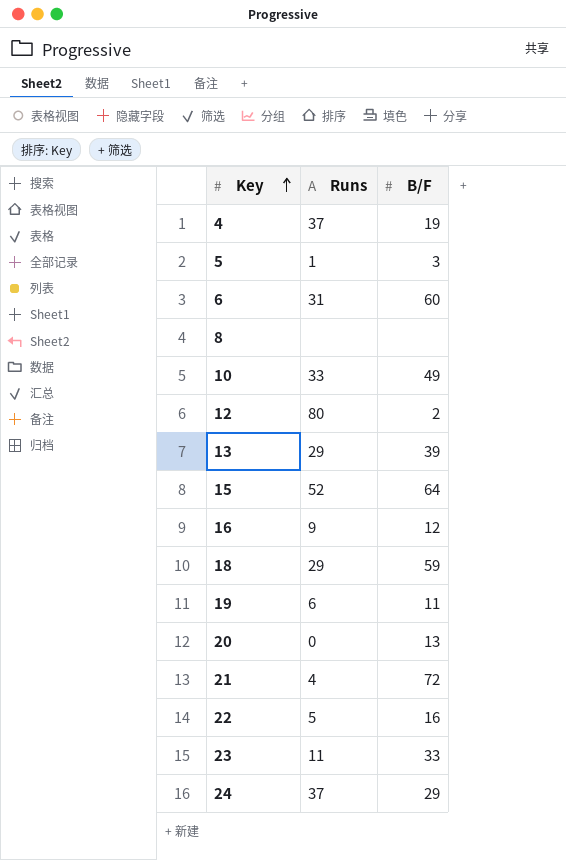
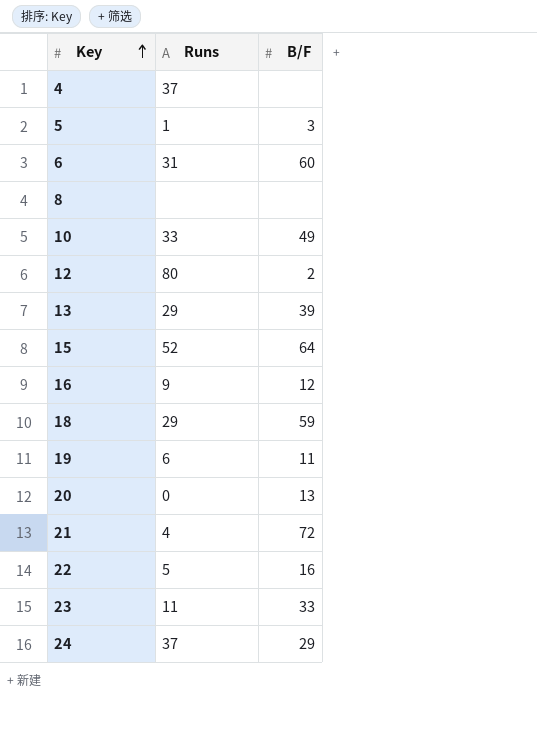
4 | B/F: 19 -> none

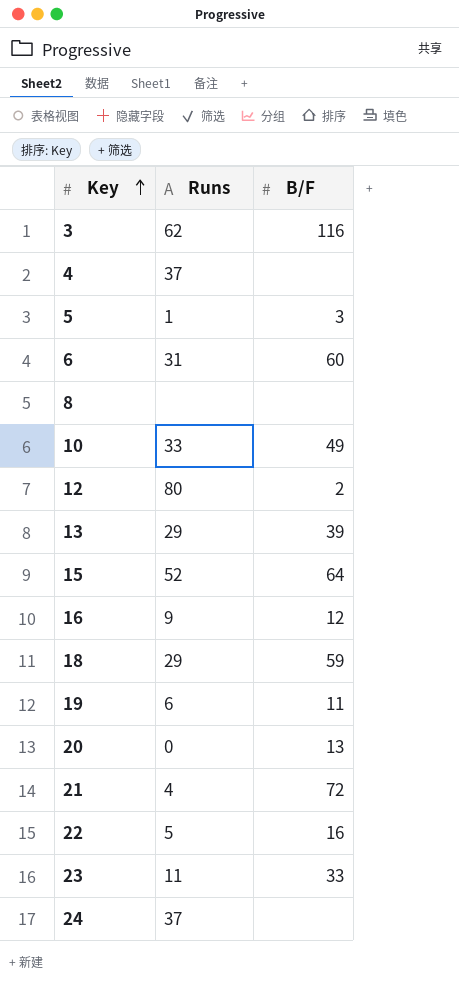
row 3: none -> 62 | 116
24 | B/F: 29 -> none

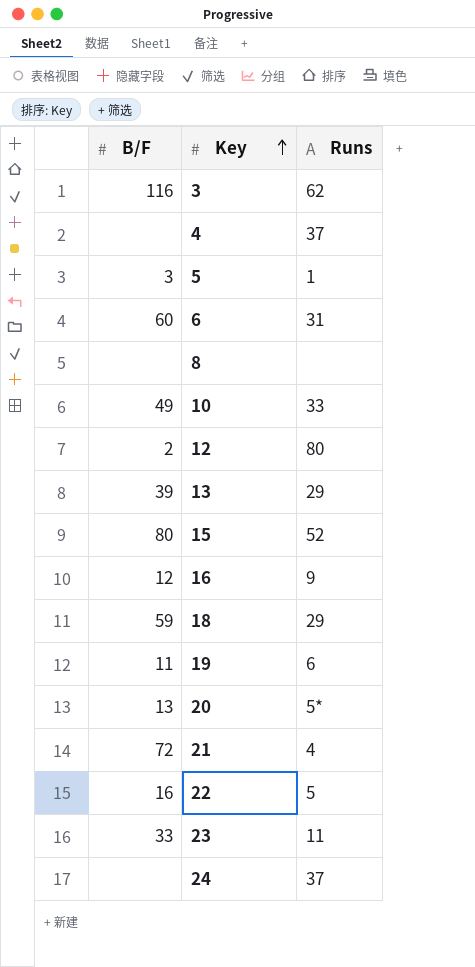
column B/F | position: 3 -> 1
15 | B/F: 64 -> 80
20 | Runs: 0 -> 5*

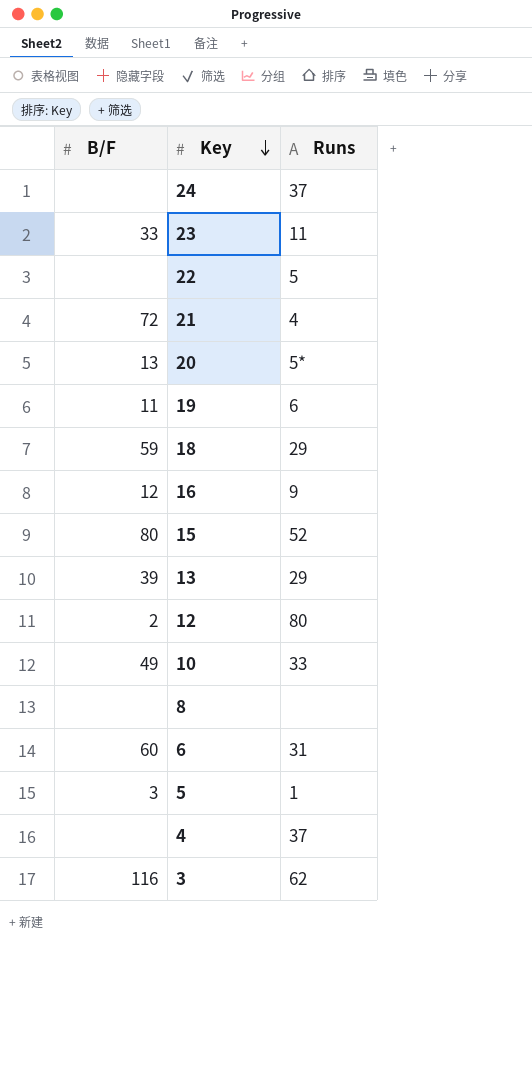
row order: Key ascending -> Key descending
22 | B/F: 16 -> none

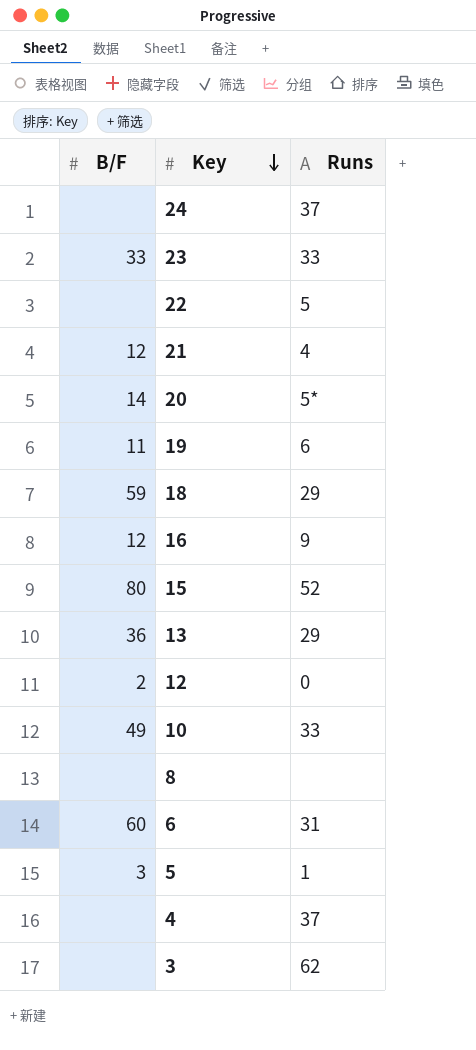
23 | Runs: 11 -> 33
21 | B/F: 72 -> 12
20 | B/F: 13 -> 14
13 | B/F: 39 -> 36
12 | Runs: 80 -> 0
3 | B/F: 116 -> none

